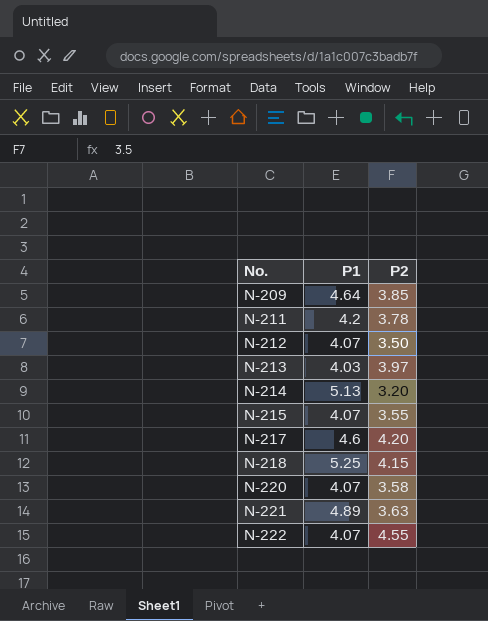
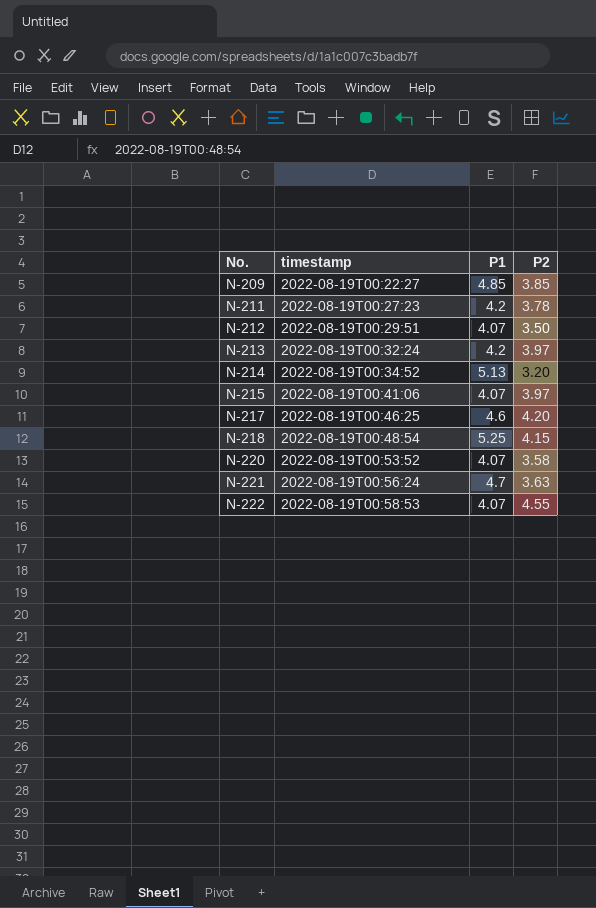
column timestamp | position: none -> 2
N-209 | P1: 4.64 -> 4.85
N-213 | P1: 4.03 -> 4.2
N-215 | P2: 3.55 -> 3.97
N-221 | P1: 4.89 -> 4.7

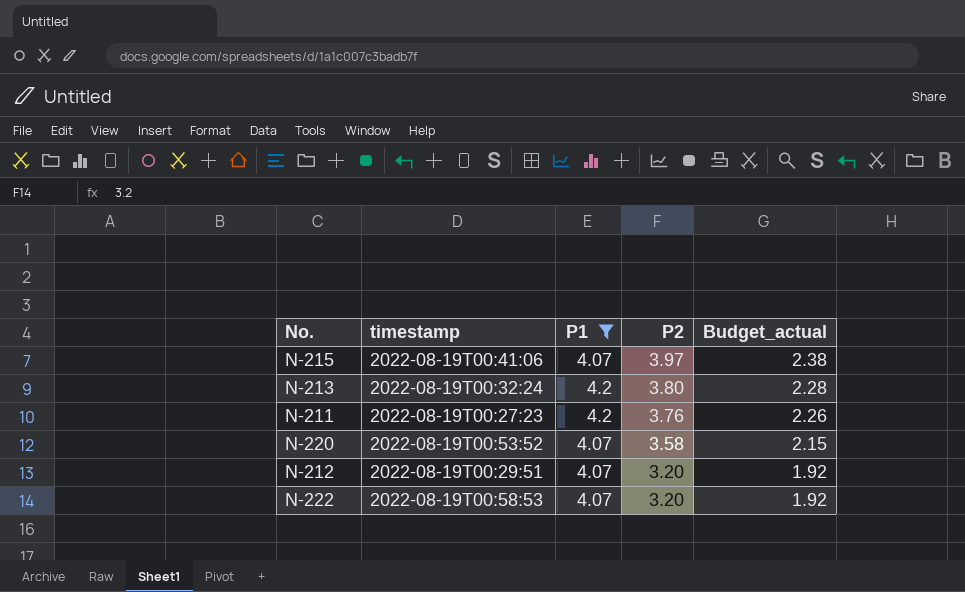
filter: none -> P1 <= 4.2
row order: No. ascending -> P2 descending
column Budget_actual | formula: none -> [P2] * 0.6
N-213 | P2: 3.97 -> 3.80
N-211 | P2: 3.78 -> 3.76
N-212 | P2: 3.50 -> 3.20
N-222 | P2: 4.55 -> 3.20

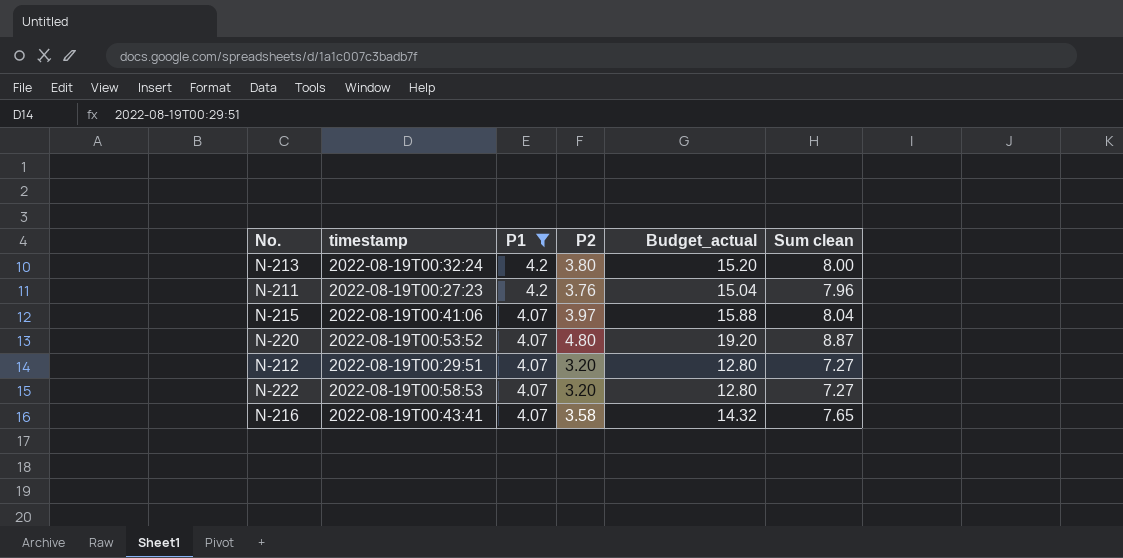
row order: P2 descending -> P1 descending
column Budget_actual | formula: [P2] * 0.6 -> [P2] * 4
column Sum clean | formula: none -> [P1] + [P2]
N-220 | P2: 3.58 -> 4.80
row N-216: none -> 2022-08-19T00:43:41 | 4.07 | 3.58 | 14.32 | 7.65

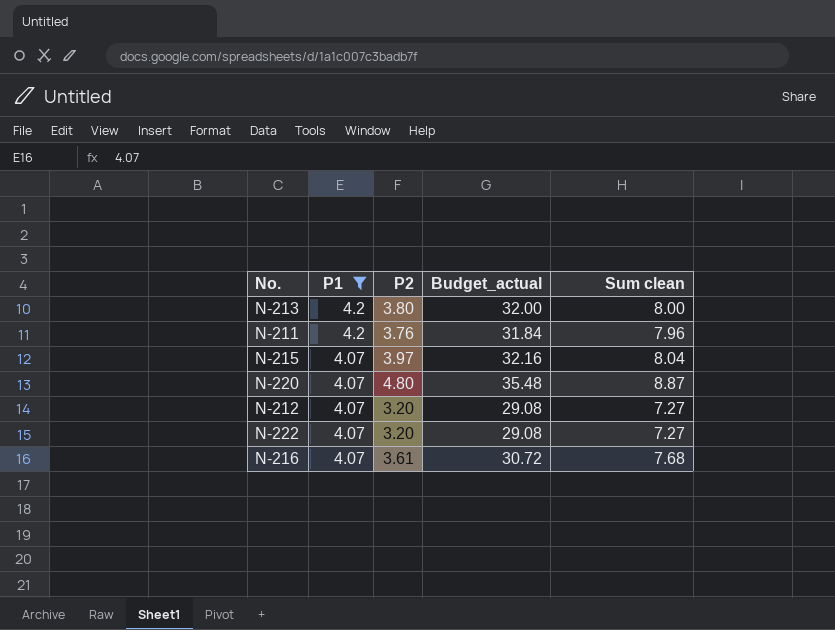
column timestamp | position: 2 -> none
column Budget_actual | formula: [P2] * 4 -> [Sum clean] * 4
N-216 | P2: 3.58 -> 3.61
N-216 | Sum clean: 7.65 -> 7.68

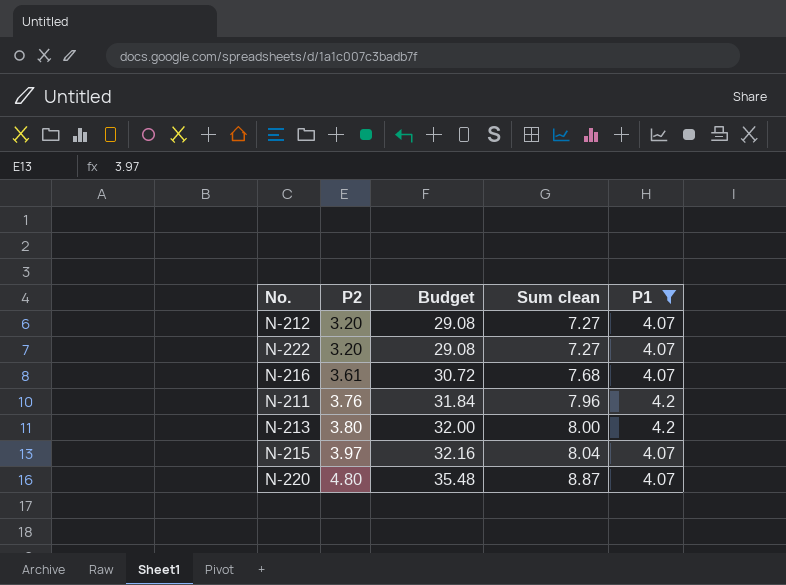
row order: P1 descending -> P2 ascending
column name: Budget_actual -> Budget
column P1 | position: 2 -> 5

